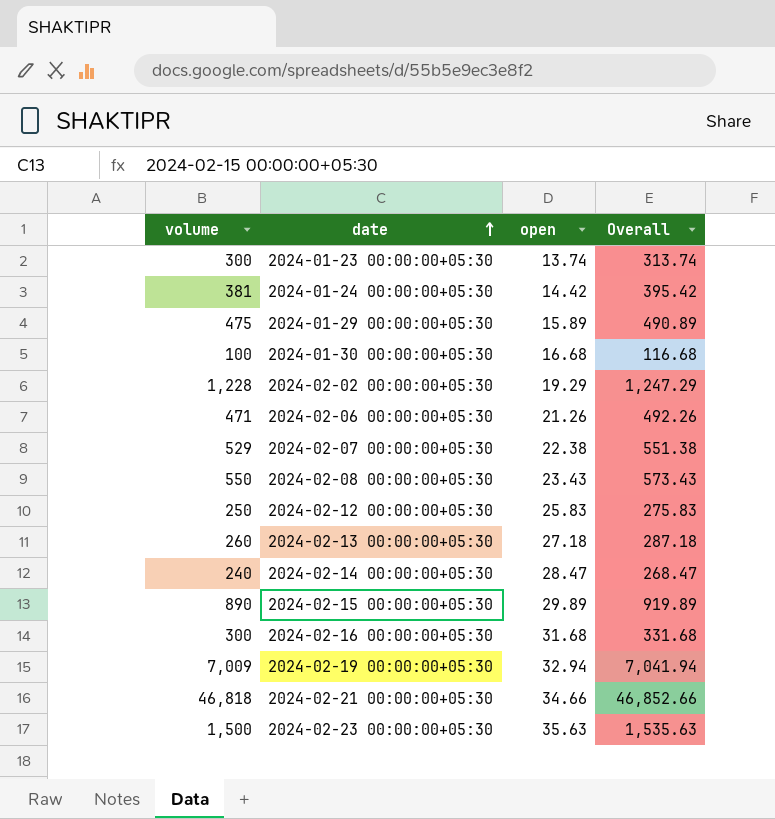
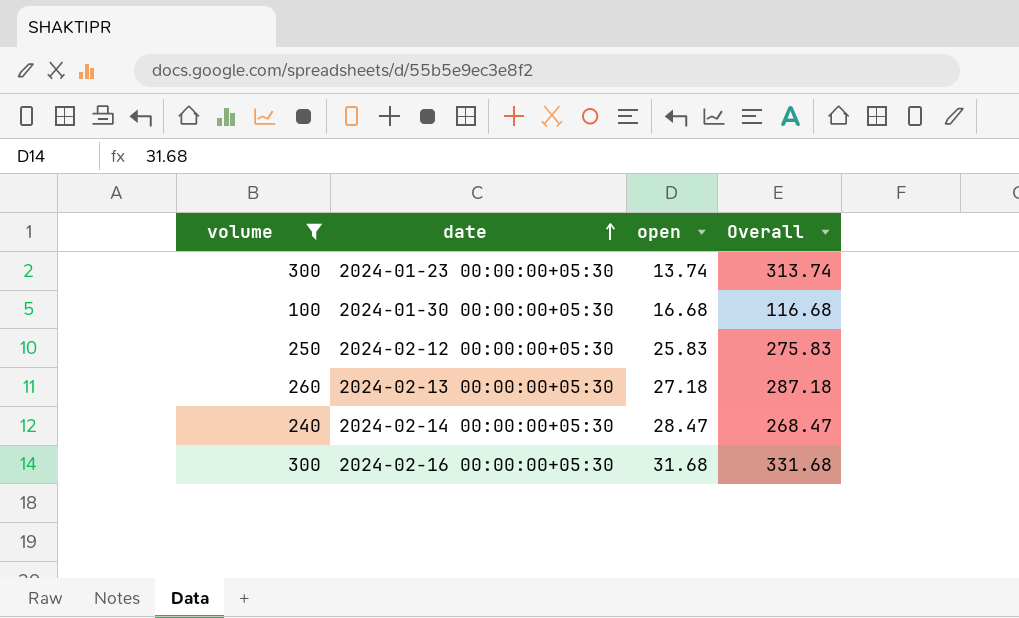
filter: none -> volume <= 300

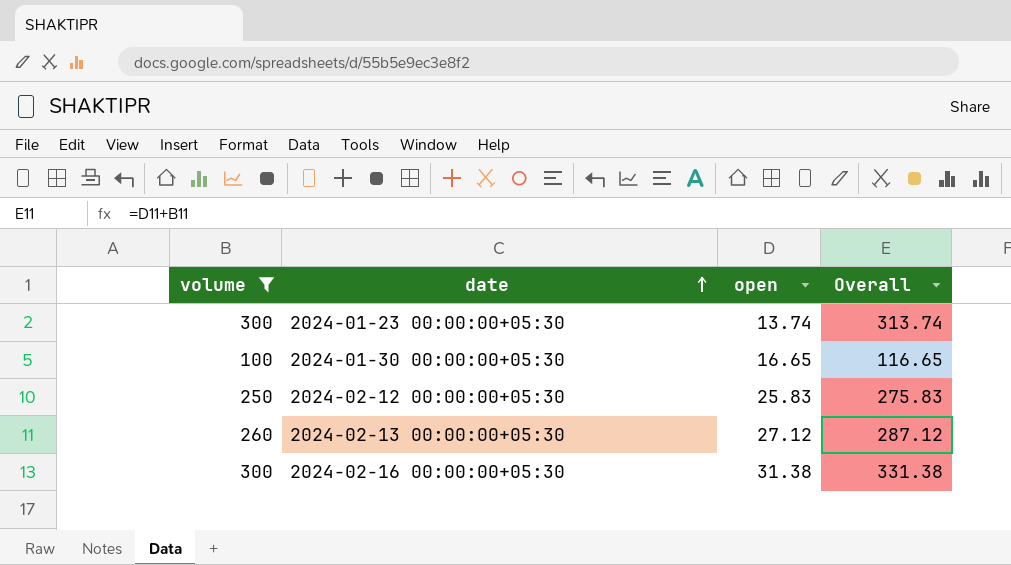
row 2024-02-14 00:00:00+05:30: 240 | 28.47 | 268.47 -> none
2024-01-30 00:00:00+05:30 | open: 16.68 -> 16.65
2024-01-30 00:00:00+05:30 | Overall: 116.68 -> 116.65
2024-02-13 00:00:00+05:30 | open: 27.18 -> 27.12
2024-02-13 00:00:00+05:30 | Overall: 287.18 -> 287.12
2024-02-16 00:00:00+05:30 | open: 31.68 -> 31.38
2024-02-16 00:00:00+05:30 | Overall: 331.68 -> 331.38

